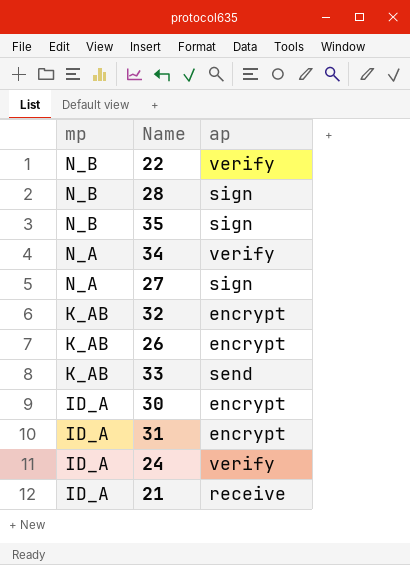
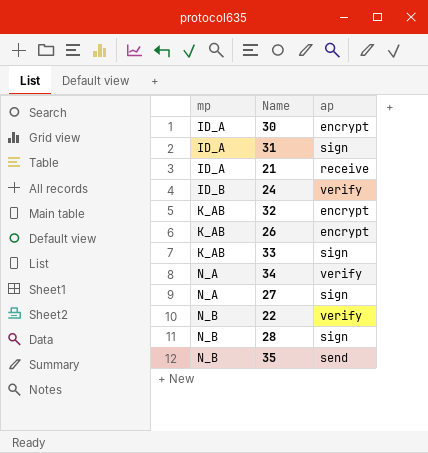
row order: mp descending -> mp ascending
31 | ap: encrypt -> sign
24 | mp: ID_A -> ID_B
33 | ap: send -> sign
35 | ap: sign -> send

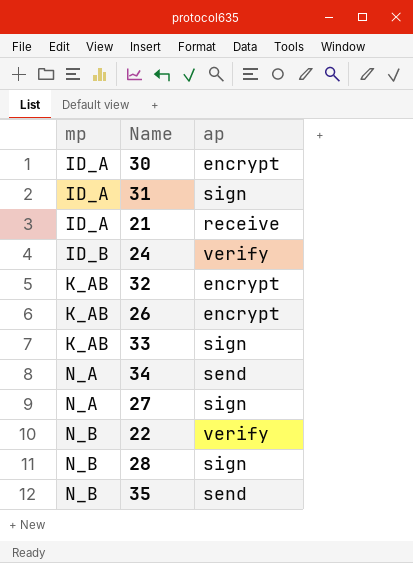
34 | ap: verify -> send

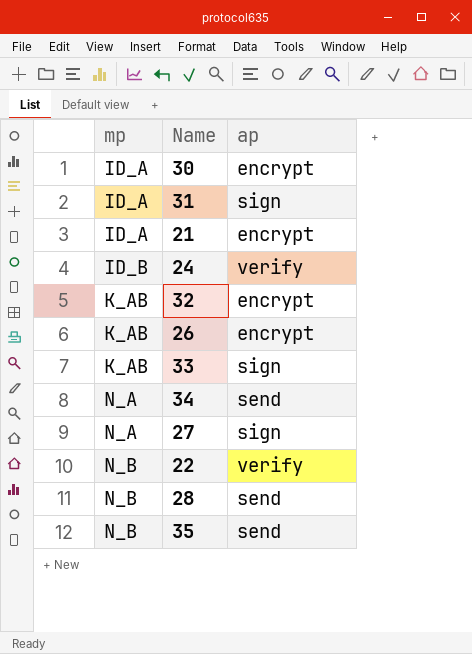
21 | ap: receive -> encrypt
28 | ap: sign -> send

